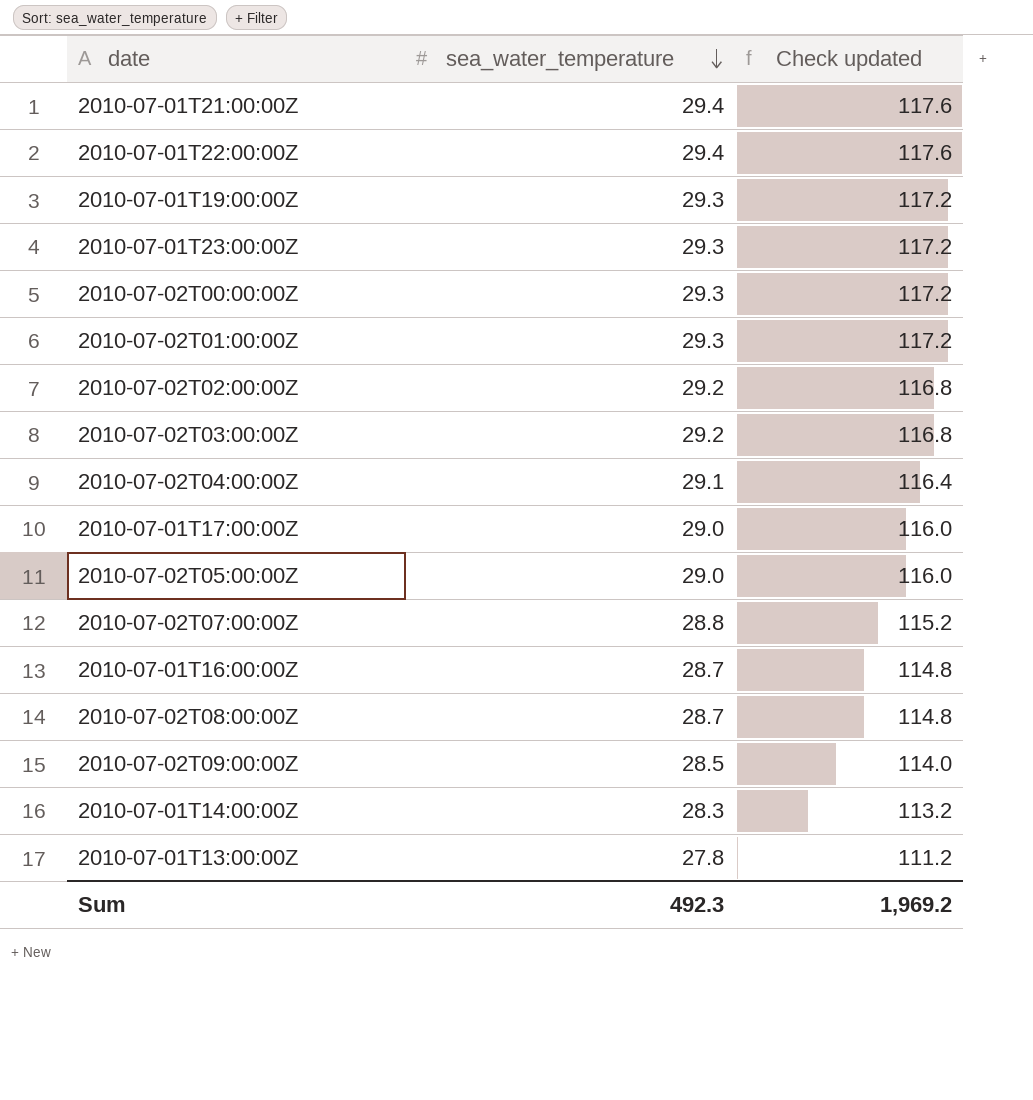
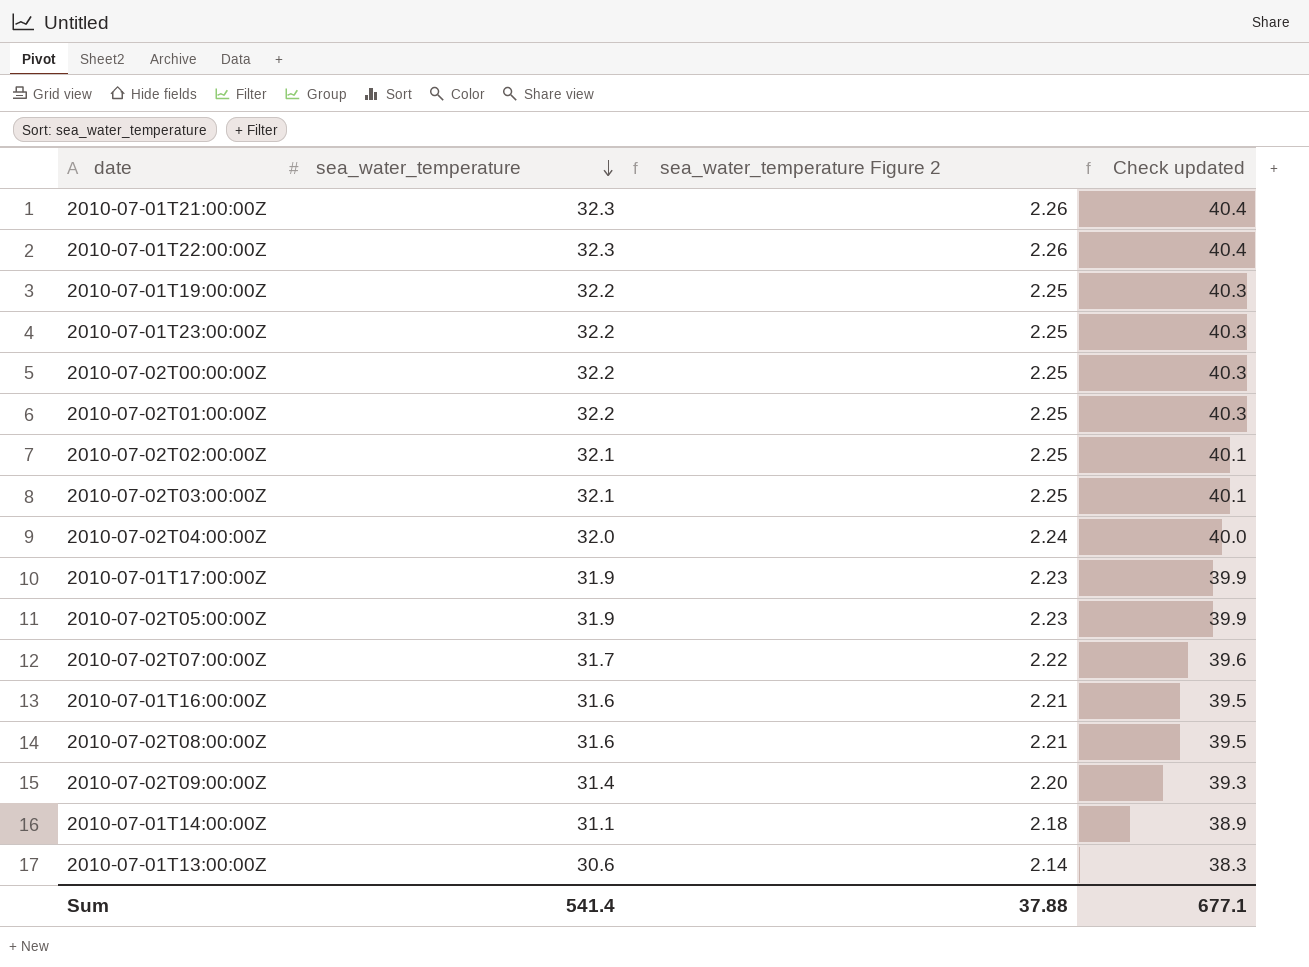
column sea_water_temperature Figure 2 | formula: none -> [sea_water_temperature] * 0.07
column Check updated | formula: [sea_water_temperature] * 4 -> [sea_water_temperature] * 1.25
2010-07-01T21:00:00Z | sea_water_temperature: 29.4 -> 32.3
2010-07-01T22:00:00Z | sea_water_temperature: 29.4 -> 32.3
2010-07-01T19:00:00Z | sea_water_temperature: 29.3 -> 32.2
2010-07-01T23:00:00Z | sea_water_temperature: 29.3 -> 32.2
2010-07-02T00:00:00Z | sea_water_temperature: 29.3 -> 32.2
2010-07-02T01:00:00Z | sea_water_temperature: 29.3 -> 32.2
2010-07-02T02:00:00Z | sea_water_temperature: 29.2 -> 32.1
2010-07-02T03:00:00Z | sea_water_temperature: 29.2 -> 32.1
2010-07-02T04:00:00Z | sea_water_temperature: 29.1 -> 32.0
2010-07-01T17:00:00Z | sea_water_temperature: 29.0 -> 31.9
2010-07-02T05:00:00Z | sea_water_temperature: 29.0 -> 31.9
2010-07-02T07:00:00Z | sea_water_temperature: 28.8 -> 31.7
2010-07-01T16:00:00Z | sea_water_temperature: 28.7 -> 31.6
2010-07-02T08:00:00Z | sea_water_temperature: 28.7 -> 31.6
2010-07-02T09:00:00Z | sea_water_temperature: 28.5 -> 31.4
2010-07-01T14:00:00Z | sea_water_temperature: 28.3 -> 31.1
2010-07-01T13:00:00Z | sea_water_temperature: 27.8 -> 30.6
Sum | sea_water_temperature: 492.3 -> 541.4
Sum | Check updated: 1,969.2 -> 677.1

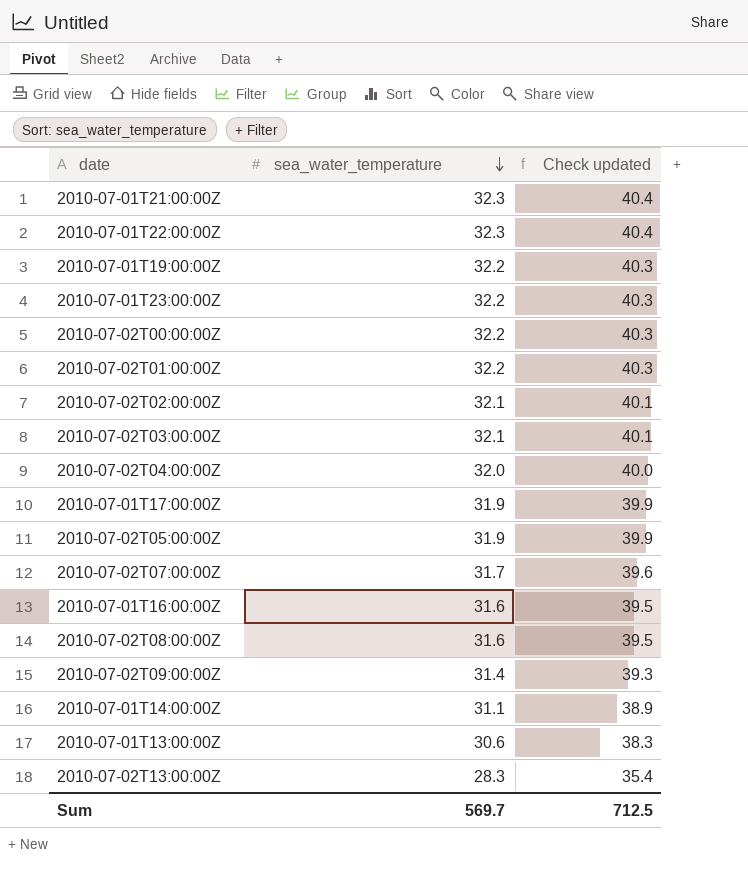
column sea_water_temperature Figure 2 | formula: [sea_water_temperature] * 0.07 -> none
row 2010-07-02T13:00:00Z: none -> 28.3 | 35.4
Sum | sea_water_temperature: 541.4 -> 569.7
Sum | Check updated: 677.1 -> 712.5

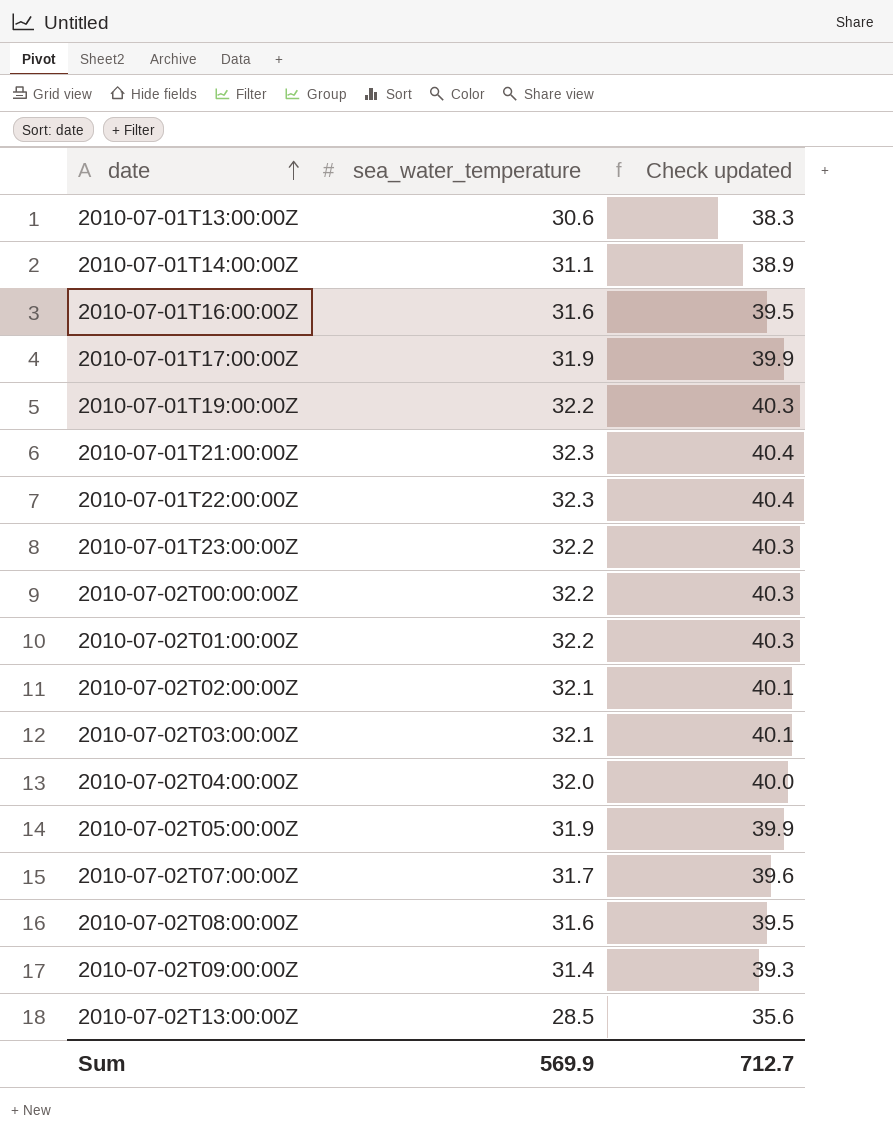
row order: sea_water_temperature descending -> date ascending
2010-07-02T13:00:00Z | sea_water_temperature: 28.3 -> 28.5
2010-07-02T13:00:00Z | Check updated: 35.4 -> 35.6
Sum | sea_water_temperature: 569.7 -> 569.9
Sum | Check updated: 712.5 -> 712.7

